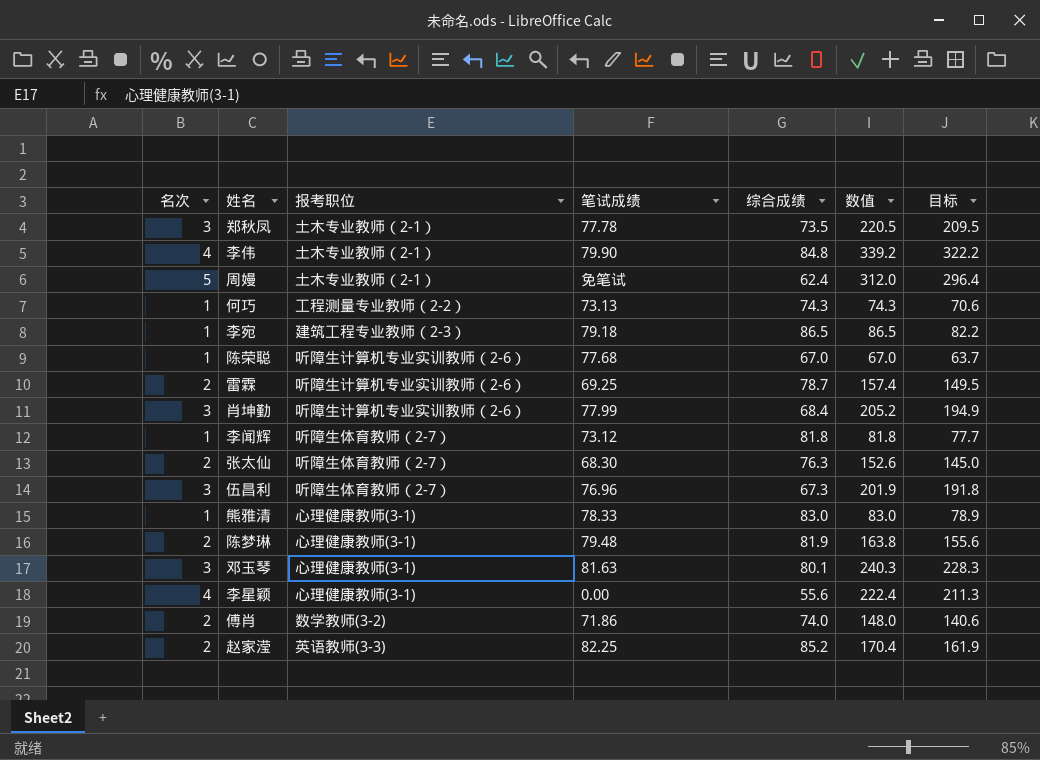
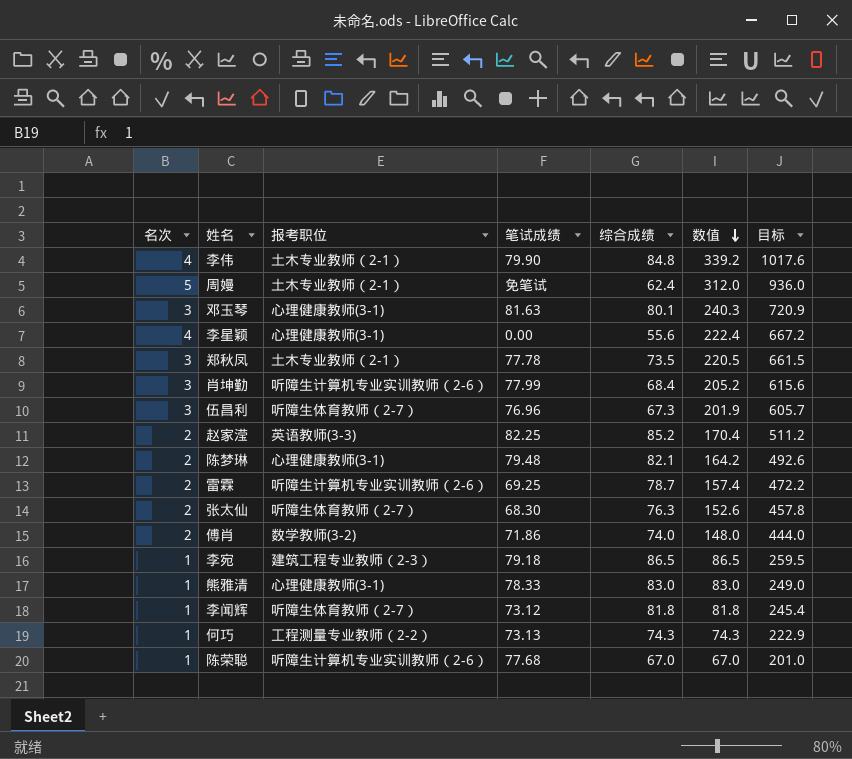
row order: none -> 数值 descending
column 目标 | formula: [数值] * 0.95 -> [数值] * 3
陈梦琳 | 综合成绩: 81.9 -> 82.1
陈梦琳 | 数值: 163.8 -> 164.2

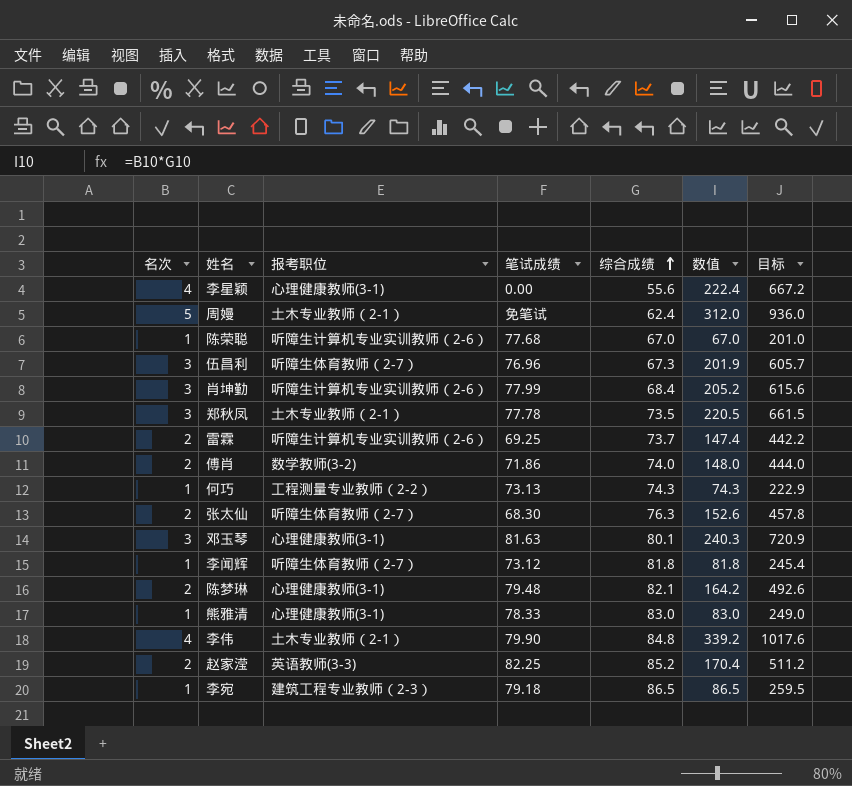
row order: 数值 descending -> 综合成绩 ascending
雷霖 | 综合成绩: 78.7 -> 73.7
雷霖 | 数值: 157.4 -> 147.4
雷霖 | 目标: 472.2 -> 442.2

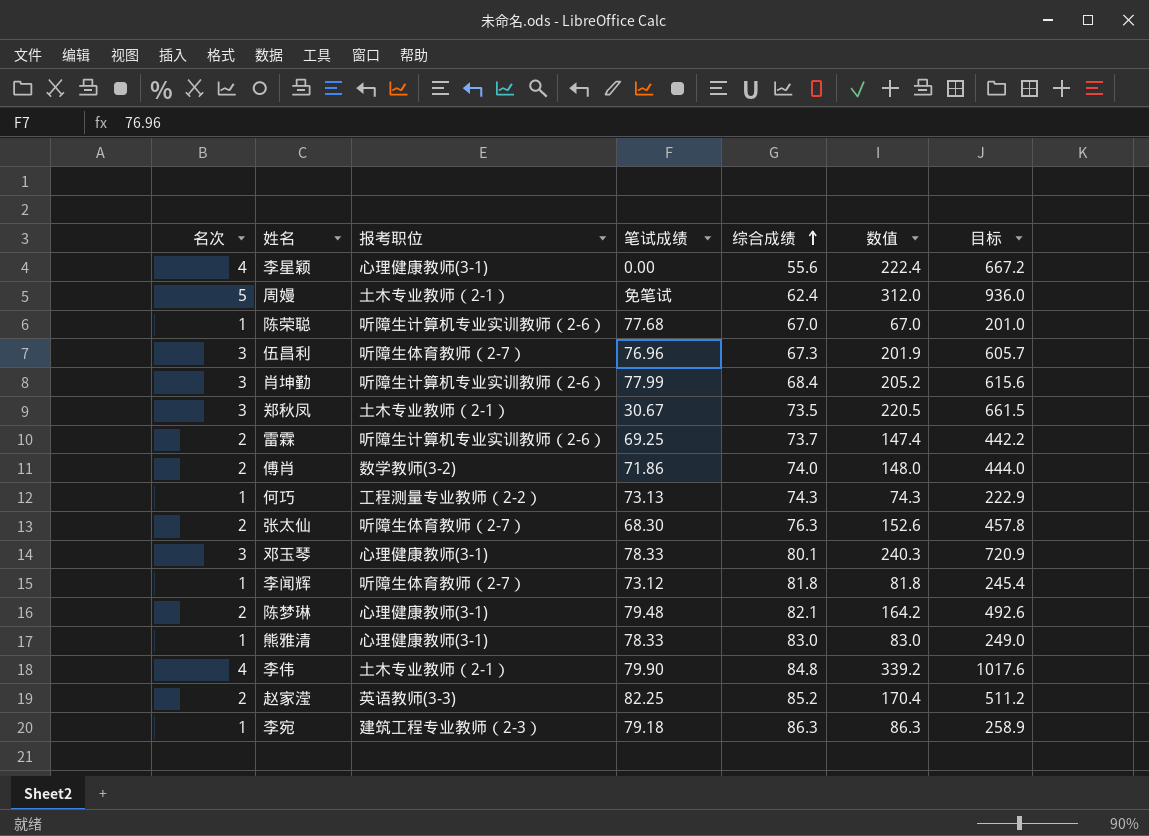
郑秋凤 | 笔试成绩: 77.78 -> 30.67
邓玉琴 | 笔试成绩: 81.63 -> 78.33
李宛 | 综合成绩: 86.5 -> 86.3
李宛 | 数值: 86.5 -> 86.3
李宛 | 目标: 259.5 -> 258.9

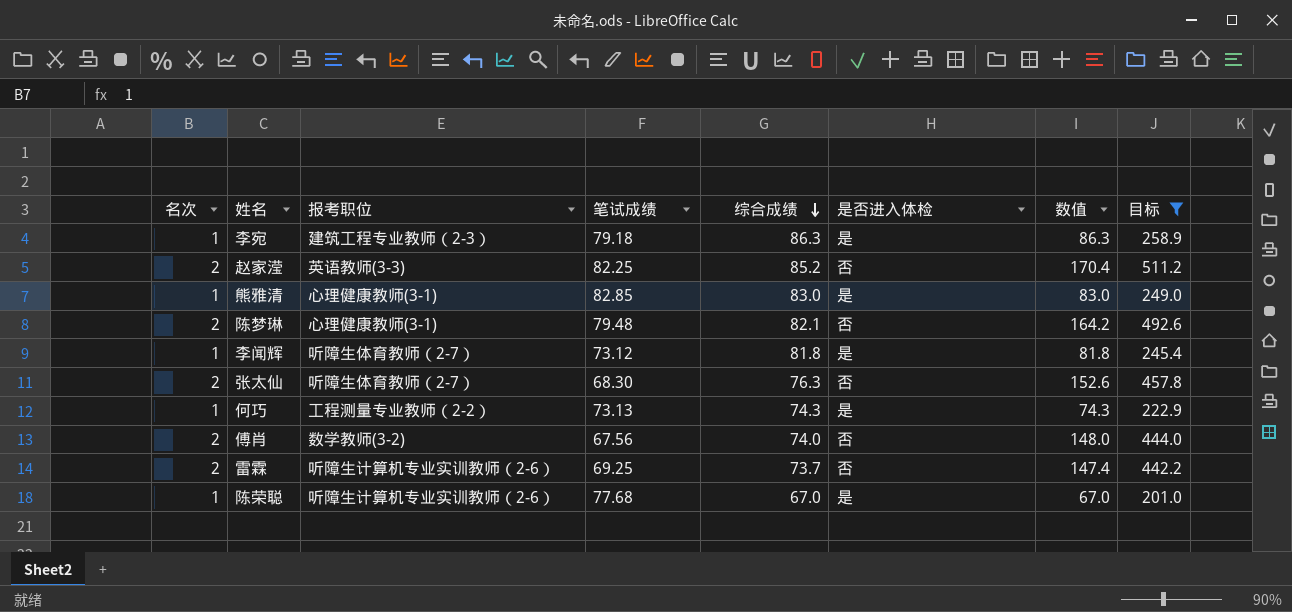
filter: none -> 目标 <= 511.2
row order: 综合成绩 ascending -> 综合成绩 descending
column 是否进入体检 | position: none -> 6
熊雅清 | 笔试成绩: 78.33 -> 82.85
傅肖 | 笔试成绩: 71.86 -> 67.56

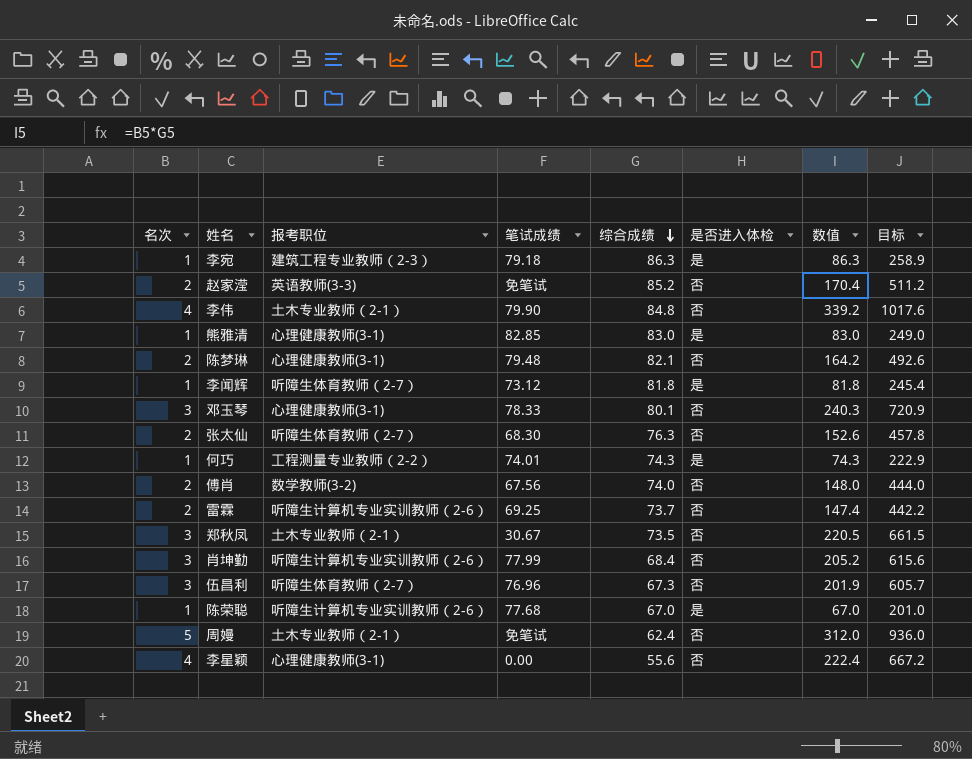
filter: 目标 <= 511.2 -> none
赵家滢 | 笔试成绩: 82.25 -> 免笔试
何巧 | 笔试成绩: 73.13 -> 74.01

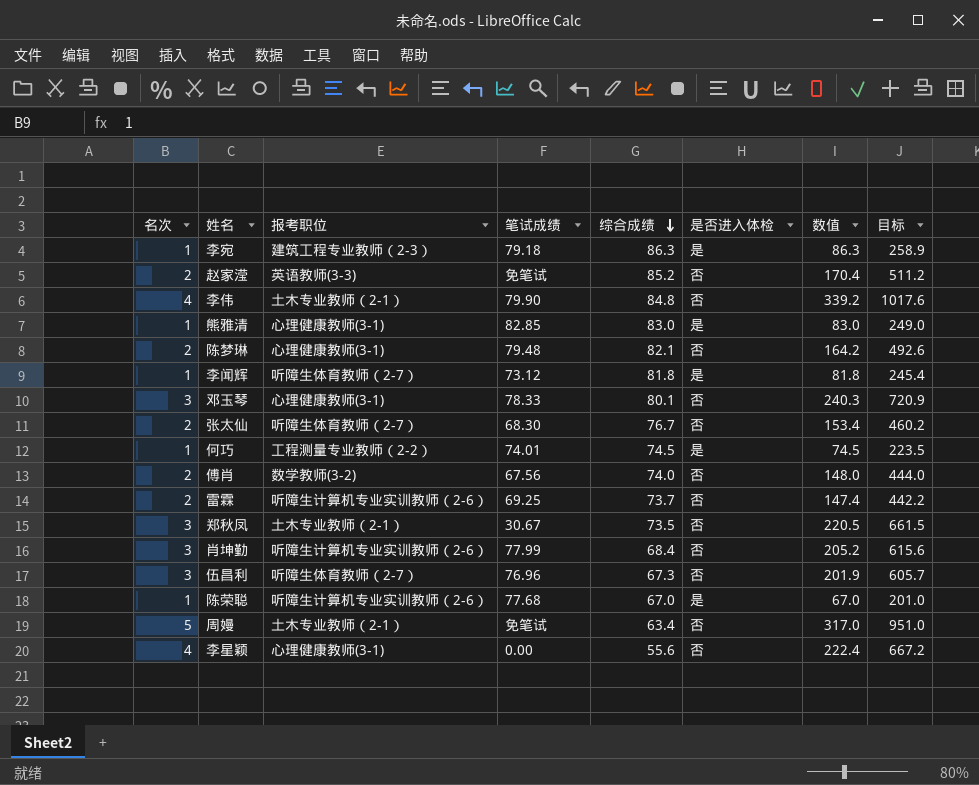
张太仙 | 综合成绩: 76.3 -> 76.7
张太仙 | 数值: 152.6 -> 153.4
张太仙 | 目标: 457.8 -> 460.2
何巧 | 综合成绩: 74.3 -> 74.5
何巧 | 数值: 74.3 -> 74.5
何巧 | 目标: 222.9 -> 223.5
周嫚 | 综合成绩: 62.4 -> 63.4
周嫚 | 数值: 312.0 -> 317.0
周嫚 | 目标: 936.0 -> 951.0

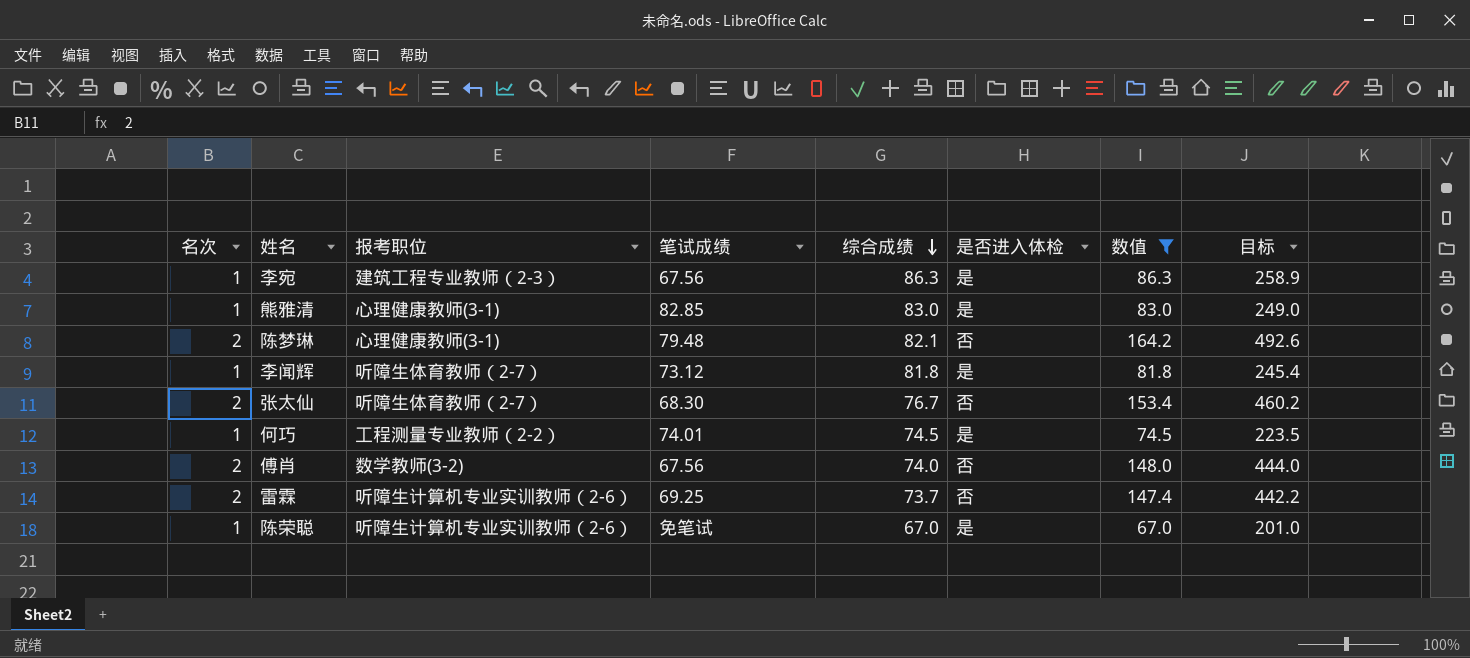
filter: none -> 数值 <= 164.2
李宛 | 笔试成绩: 79.18 -> 67.56
陈荣聪 | 笔试成绩: 77.68 -> 免笔试

